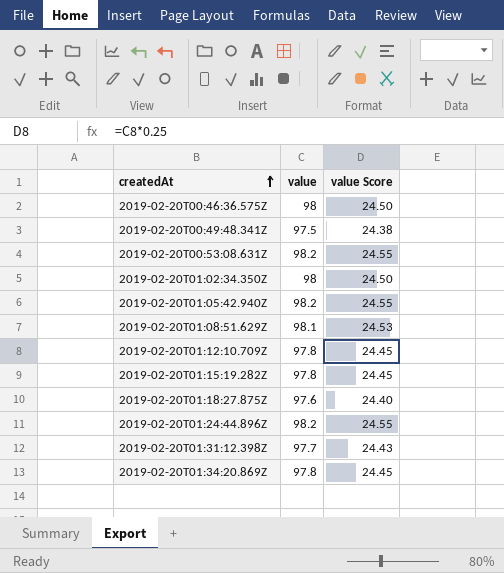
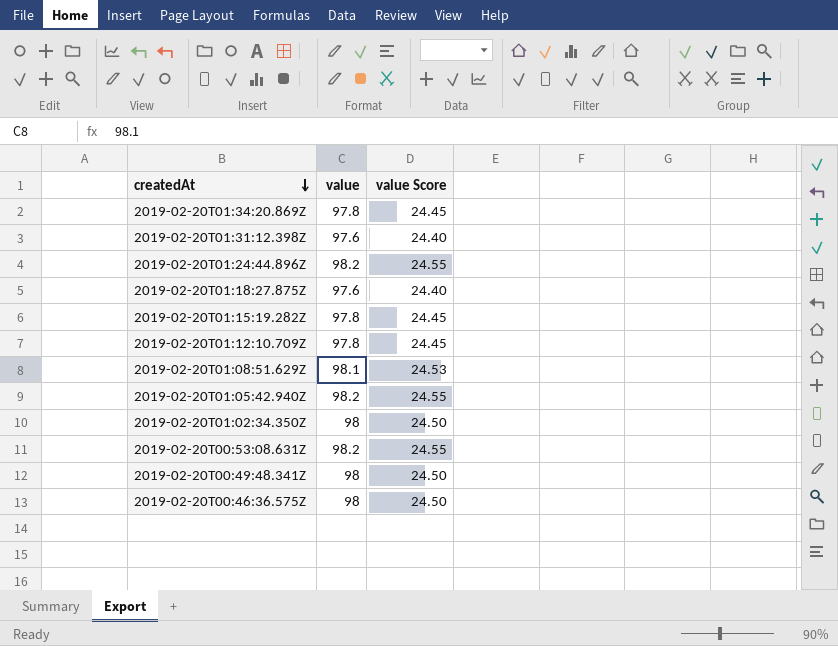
row order: createdAt ascending -> createdAt descending
2019-02-20T01:31:12.398Z | value: 97.7 -> 97.6
2019-02-20T01:31:12.398Z | value Score: 24.43 -> 24.40
2019-02-20T00:49:48.341Z | value: 97.5 -> 98
2019-02-20T00:49:48.341Z | value Score: 24.38 -> 24.50

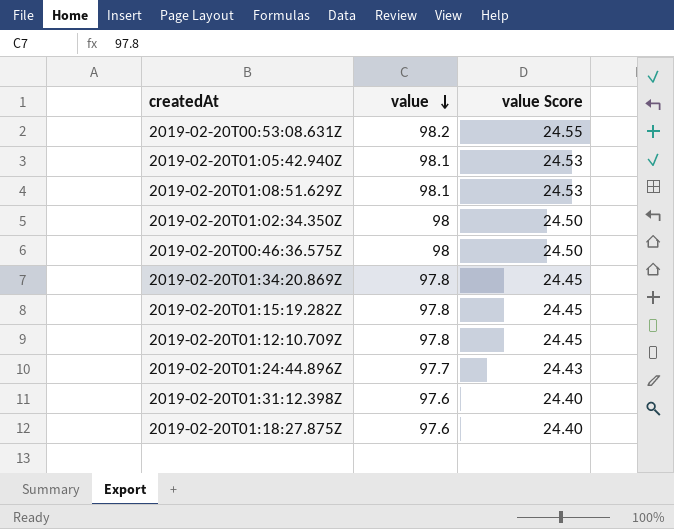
row order: createdAt descending -> value descending
row 2019-02-20T00:49:48.341Z: 98 | 24.50 -> none
2019-02-20T01:05:42.940Z | value: 98.2 -> 98.1
2019-02-20T01:05:42.940Z | value Score: 24.55 -> 24.53
2019-02-20T01:24:44.896Z | value: 98.2 -> 97.7
2019-02-20T01:24:44.896Z | value Score: 24.55 -> 24.43

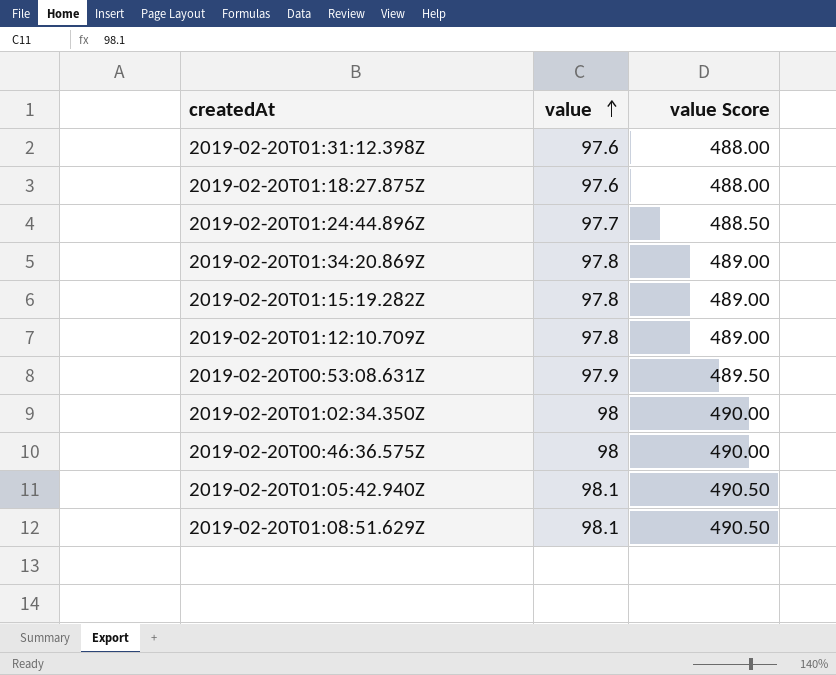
row order: value descending -> value ascending
column value Score | formula: [value] * 0.25 -> [value] * 5
2019-02-20T00:53:08.631Z | value: 98.2 -> 97.9

